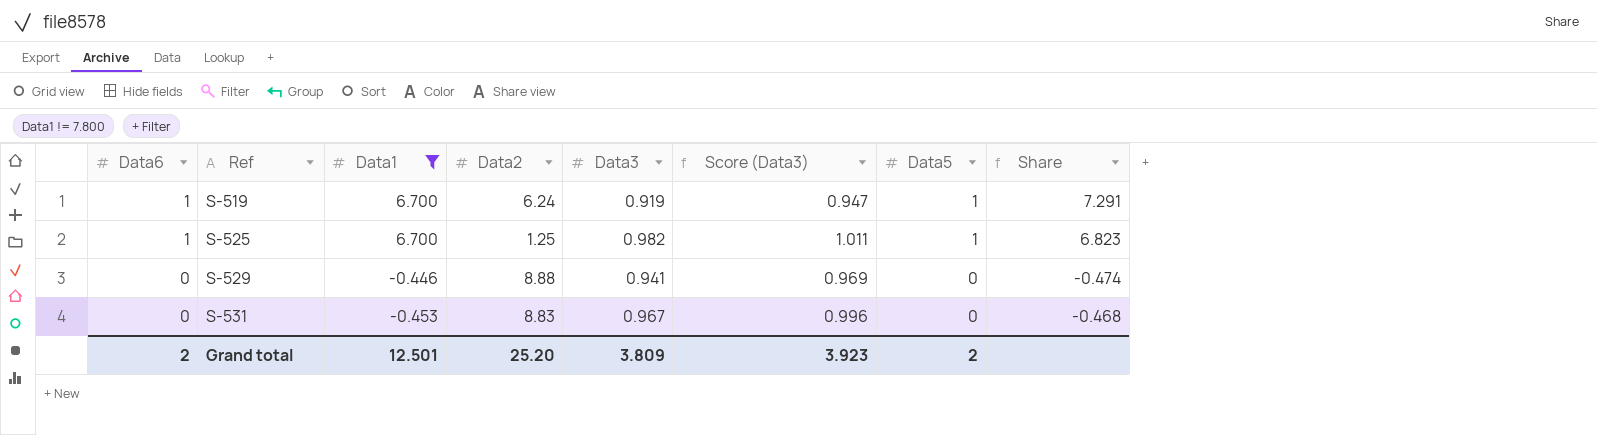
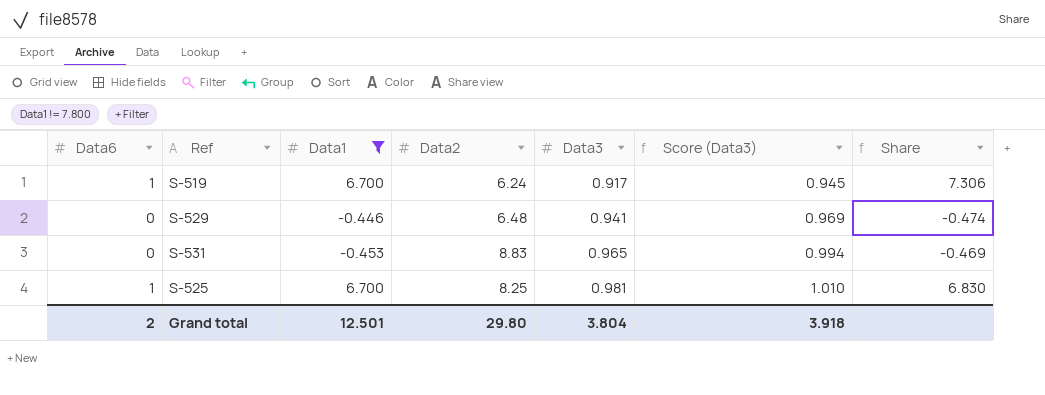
row order: Data6 descending -> Data3 ascending
column Data5 | position: 7 -> none
S-519 | Data3: 0.919 -> 0.917
S-519 | Score (Data3): 0.947 -> 0.945
S-519 | Share: 7.291 -> 7.306
S-529 | Data2: 8.88 -> 6.48
S-531 | Data3: 0.967 -> 0.965
S-531 | Score (Data3): 0.996 -> 0.994
S-531 | Share: -0.468 -> -0.469
S-525 | Data2: 1.25 -> 8.25
S-525 | Data3: 0.982 -> 0.981
S-525 | Score (Data3): 1.011 -> 1.010
S-525 | Share: 6.823 -> 6.830
Grand total | Data2: 25.20 -> 29.80
Grand total | Data3: 3.809 -> 3.804
Grand total | Score (Data3): 3.923 -> 3.918

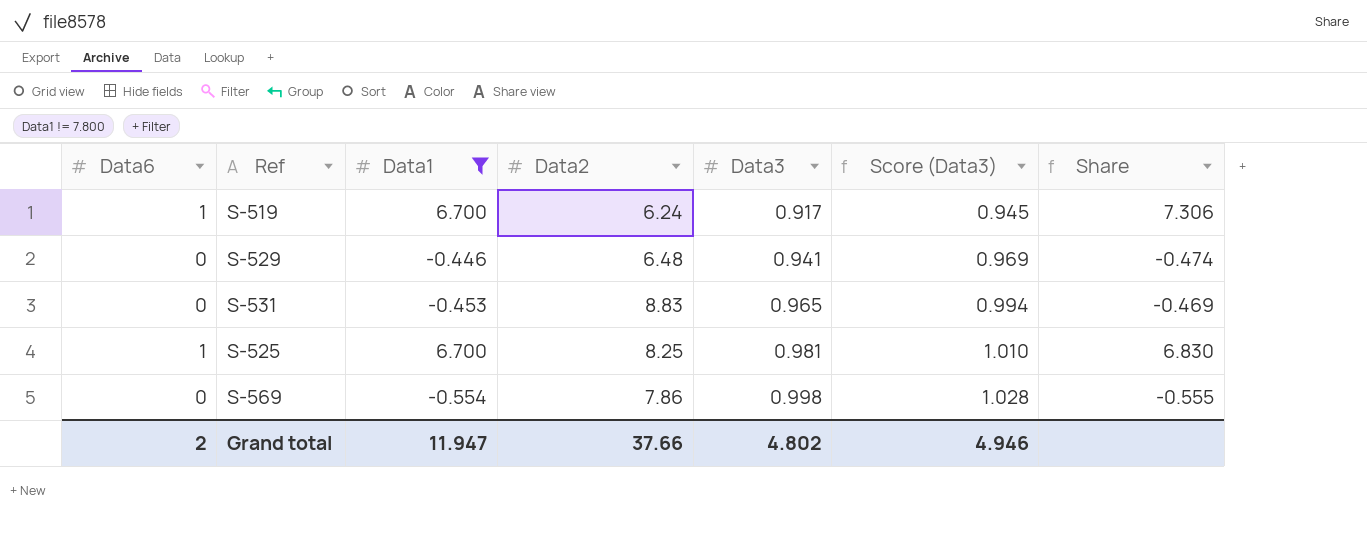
row S-569: none -> 0 | -0.554 | 7.86 | 0.998 | 1.028 | -0.555
Grand total | Data1: 12.501 -> 11.947
Grand total | Data2: 29.80 -> 37.66
Grand total | Data3: 3.804 -> 4.802
Grand total | Score (Data3): 3.918 -> 4.946

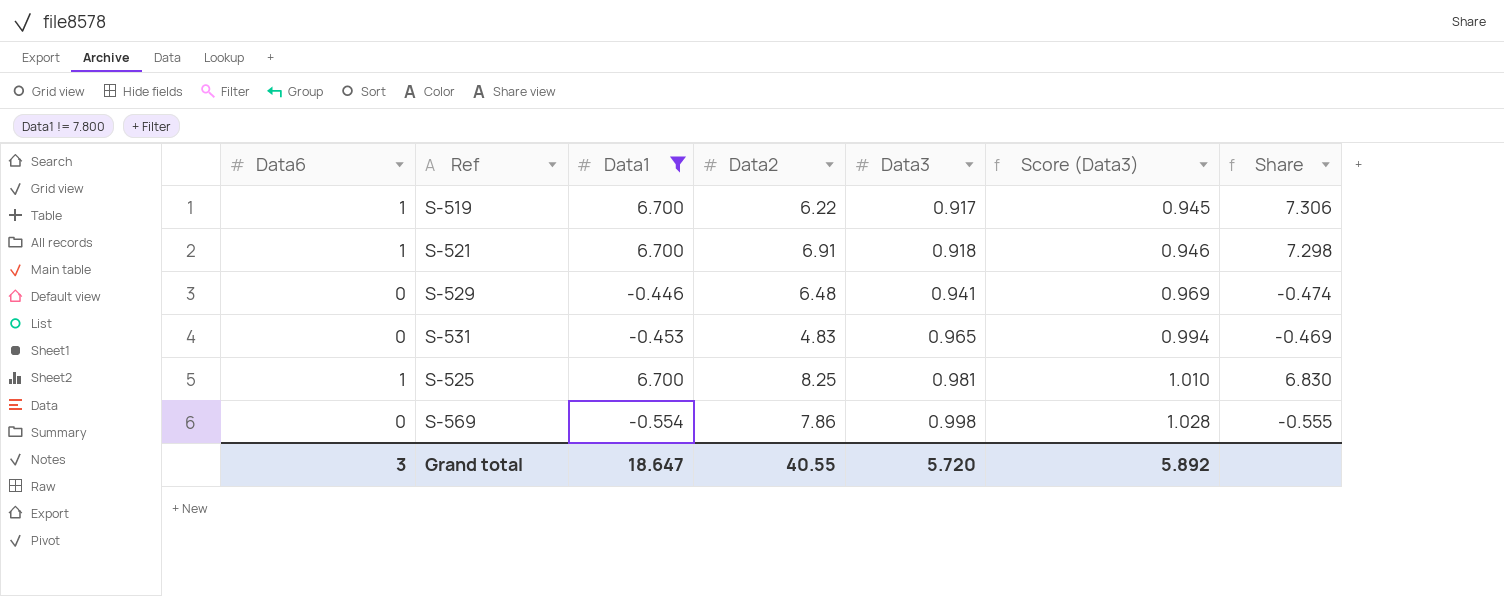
S-519 | Data2: 6.24 -> 6.22
row S-521: none -> 1 | 6.700 | 6.91 | 0.918 | 0.946 | 7.298
S-531 | Data2: 8.83 -> 4.83
Grand total | Data6: 2 -> 3
Grand total | Data1: 11.947 -> 18.647
Grand total | Data2: 37.66 -> 40.55
Grand total | Data3: 4.802 -> 5.720
Grand total | Score (Data3): 4.946 -> 5.892

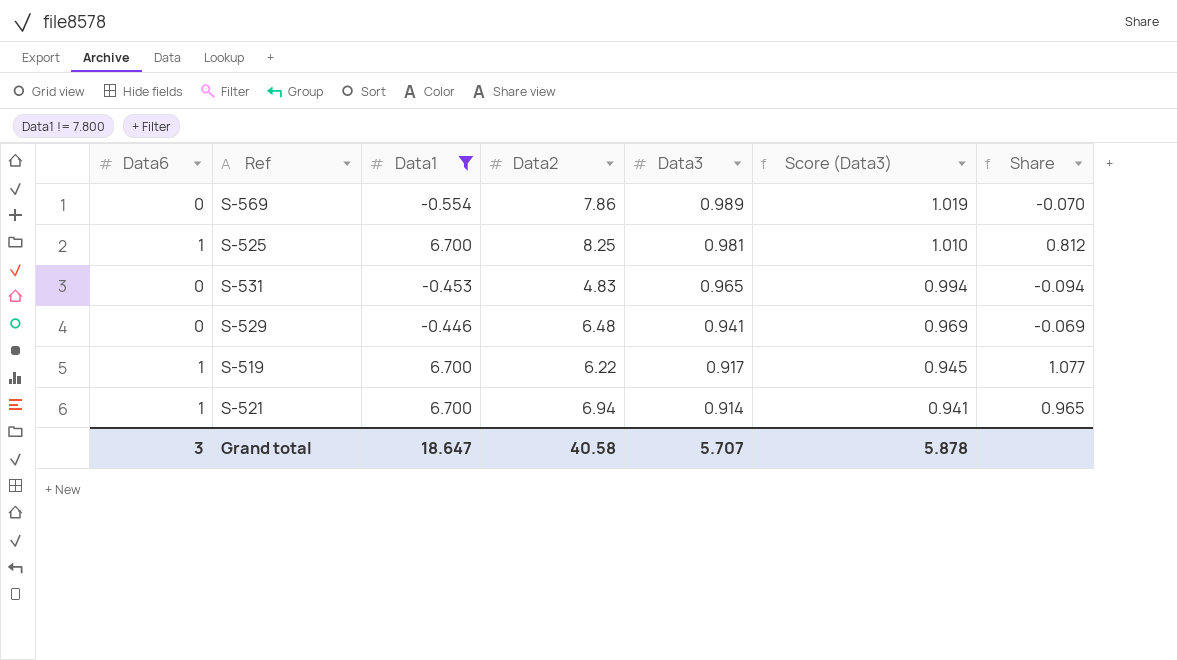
row order: Data3 ascending -> Data3 descending
column Share | formula: [Data1] / [Data3] -> [Data1] / [Data2]
S-569 | Data3: 0.998 -> 0.989
S-569 | Score (Data3): 1.028 -> 1.019
S-521 | Data2: 6.91 -> 6.94
S-521 | Data3: 0.918 -> 0.914
S-521 | Score (Data3): 0.946 -> 0.941
Grand total | Data2: 40.55 -> 40.58
Grand total | Data3: 5.720 -> 5.707
Grand total | Score (Data3): 5.892 -> 5.878

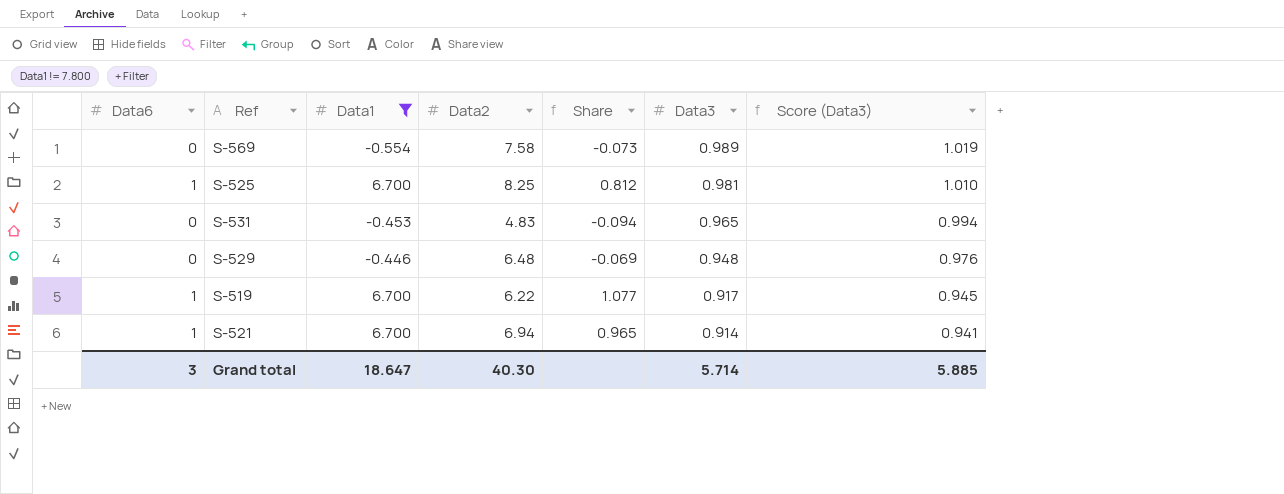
column Share | position: 7 -> 5
S-569 | Data2: 7.86 -> 7.58
S-569 | Share: -0.070 -> -0.073
S-529 | Data3: 0.941 -> 0.948
S-529 | Score (Data3): 0.969 -> 0.976
Grand total | Data2: 40.58 -> 40.30
Grand total | Data3: 5.707 -> 5.714
Grand total | Score (Data3): 5.878 -> 5.885

